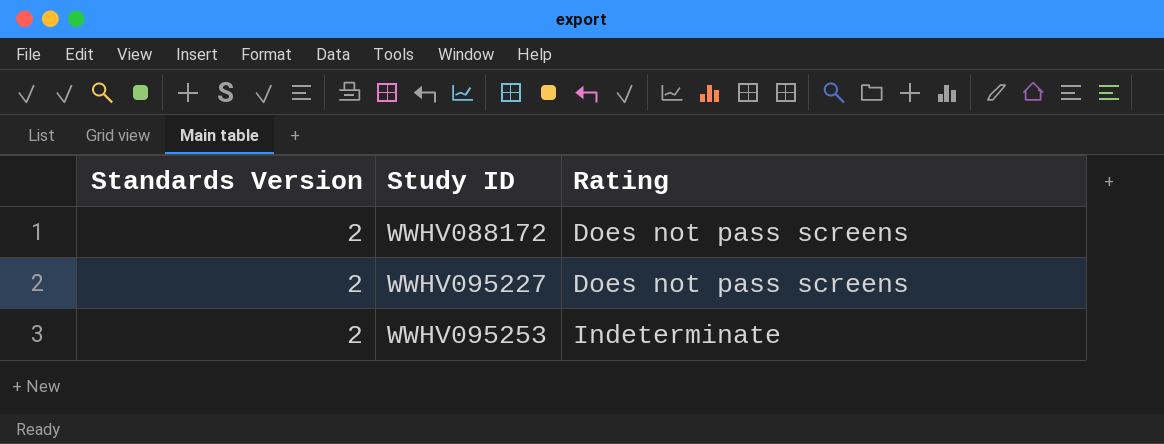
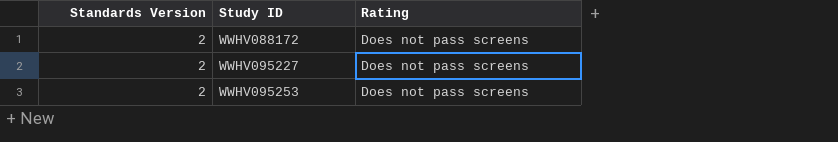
WWHV095253 | Rating: Indeterminate -> Does not pass screens

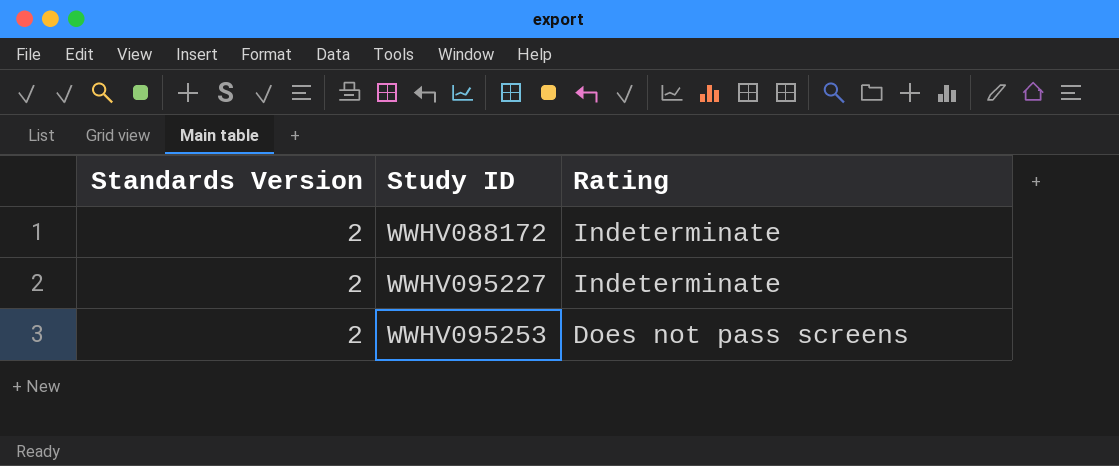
WWHV088172 | Rating: Does not pass screens -> Indeterminate
WWHV095227 | Rating: Does not pass screens -> Indeterminate

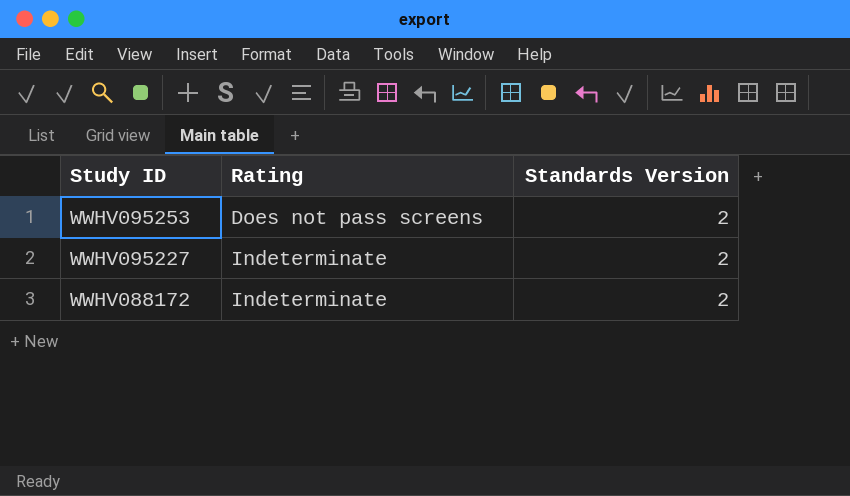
row order: Study ID ascending -> Study ID descending
column Standards Version | position: 1 -> 3

